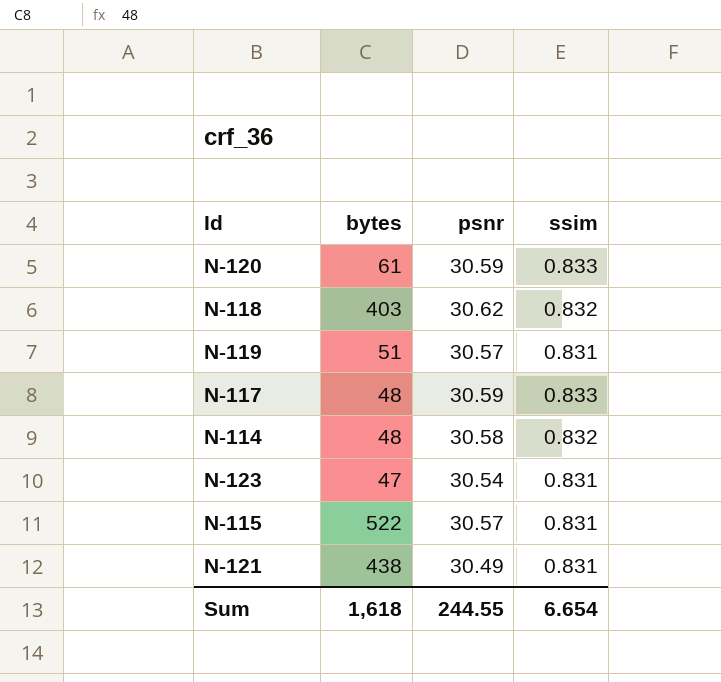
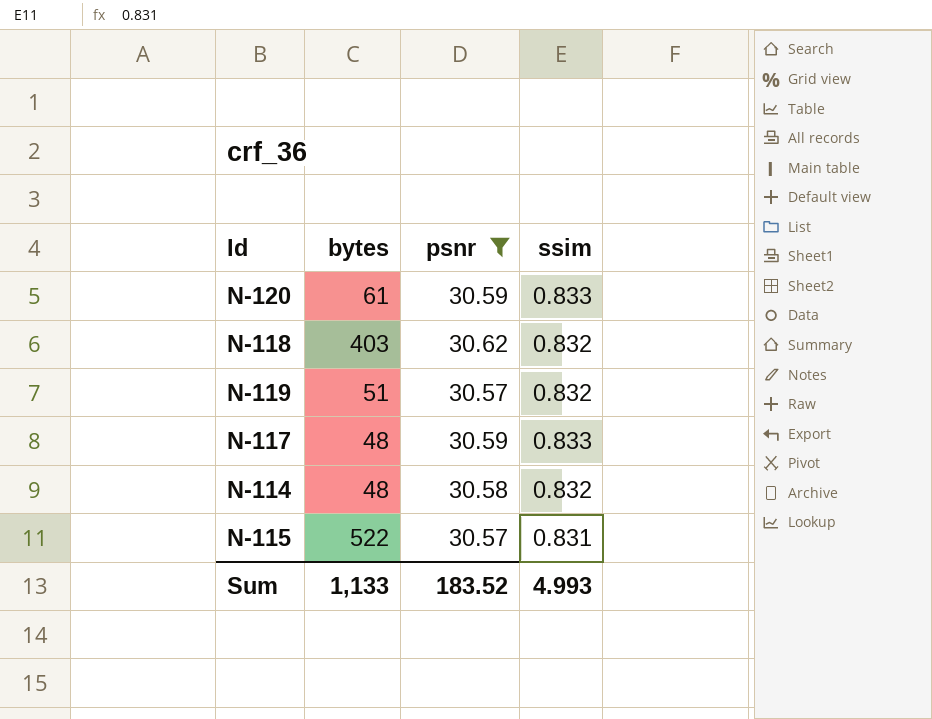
filter: none -> psnr >= 30.57
N-119 | ssim: 0.831 -> 0.832
Sum | bytes: 1,618 -> 1,133
Sum | psnr: 244.55 -> 183.52
Sum | ssim: 6.654 -> 4.993

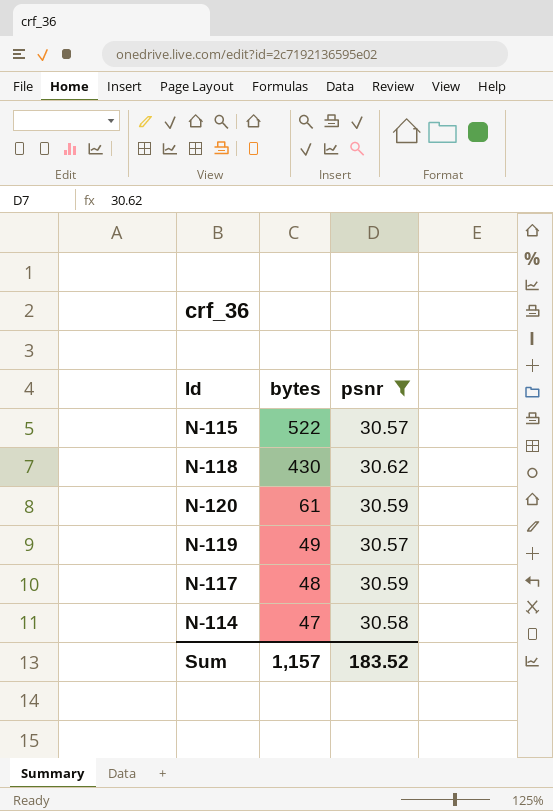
row order: none -> bytes descending
column ssim | position: 4 -> none
N-118 | bytes: 403 -> 430
N-119 | bytes: 51 -> 49
N-114 | bytes: 48 -> 47
Sum | bytes: 1,133 -> 1,157

